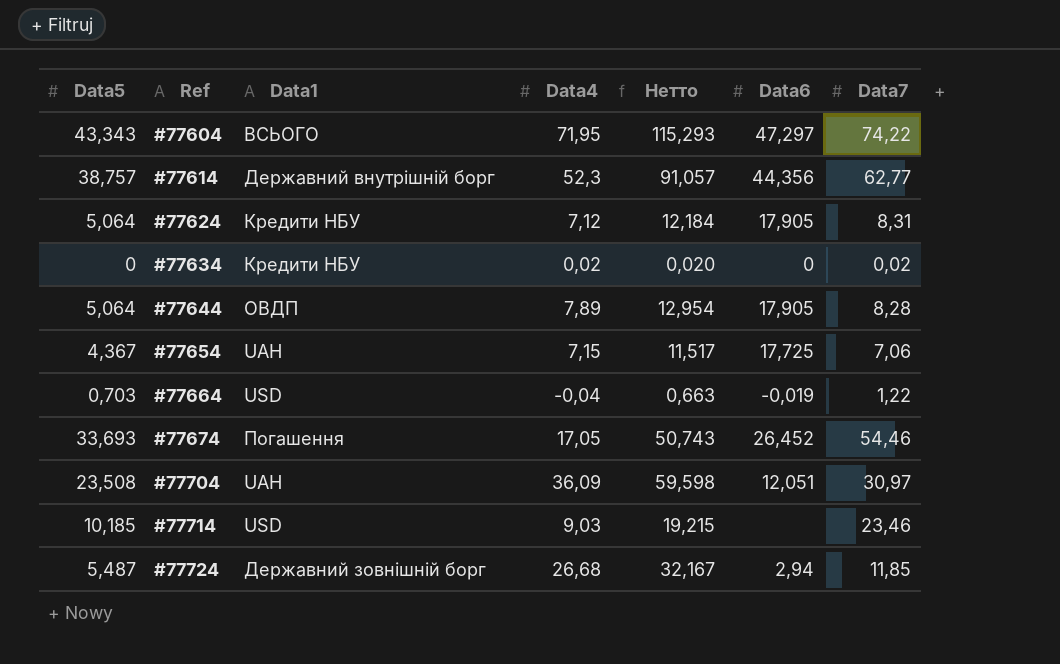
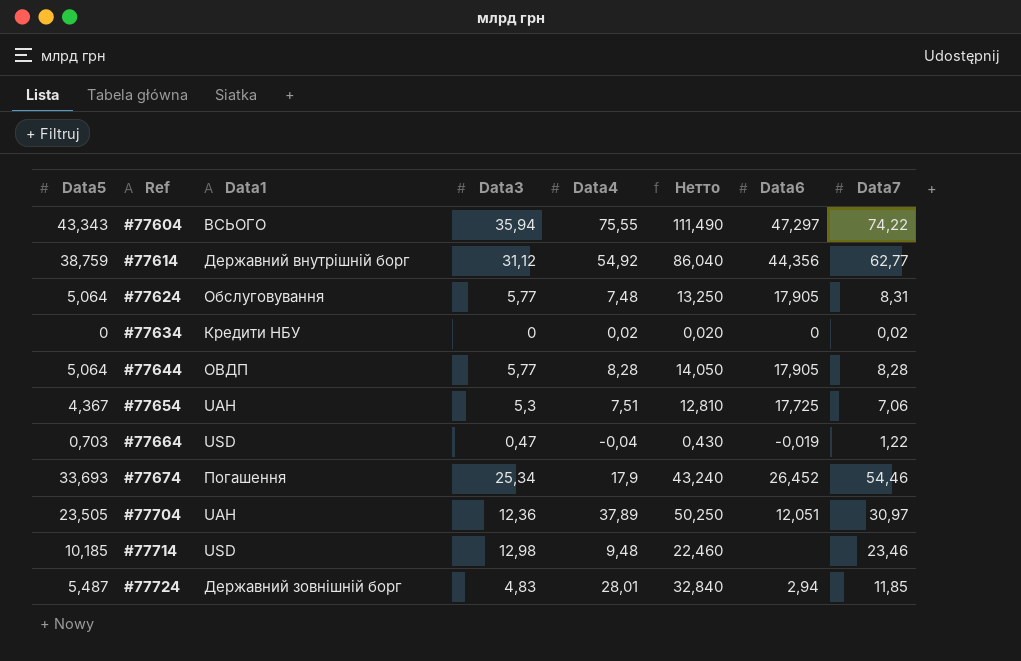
column Data3 | position: none -> 4
column Нетто | formula: [Data5] + [Data4] -> [Data3] + [Data4]
#77604 | Data4: 71,95 -> 75,55
#77614 | Data5: 38,757 -> 38,759
#77614 | Data4: 52,3 -> 54,92
#77624 | Data1: Кредити НБУ -> Обслуговування
#77624 | Data4: 7,12 -> 7,48
#77644 | Data4: 7,89 -> 8,28
#77654 | Data4: 7,15 -> 7,51
#77674 | Data4: 17,05 -> 17,9
#77704 | Data5: 23,508 -> 23,505
#77704 | Data4: 36,09 -> 37,89
#77714 | Data4: 9,03 -> 9,48
#77724 | Data4: 26,68 -> 28,01

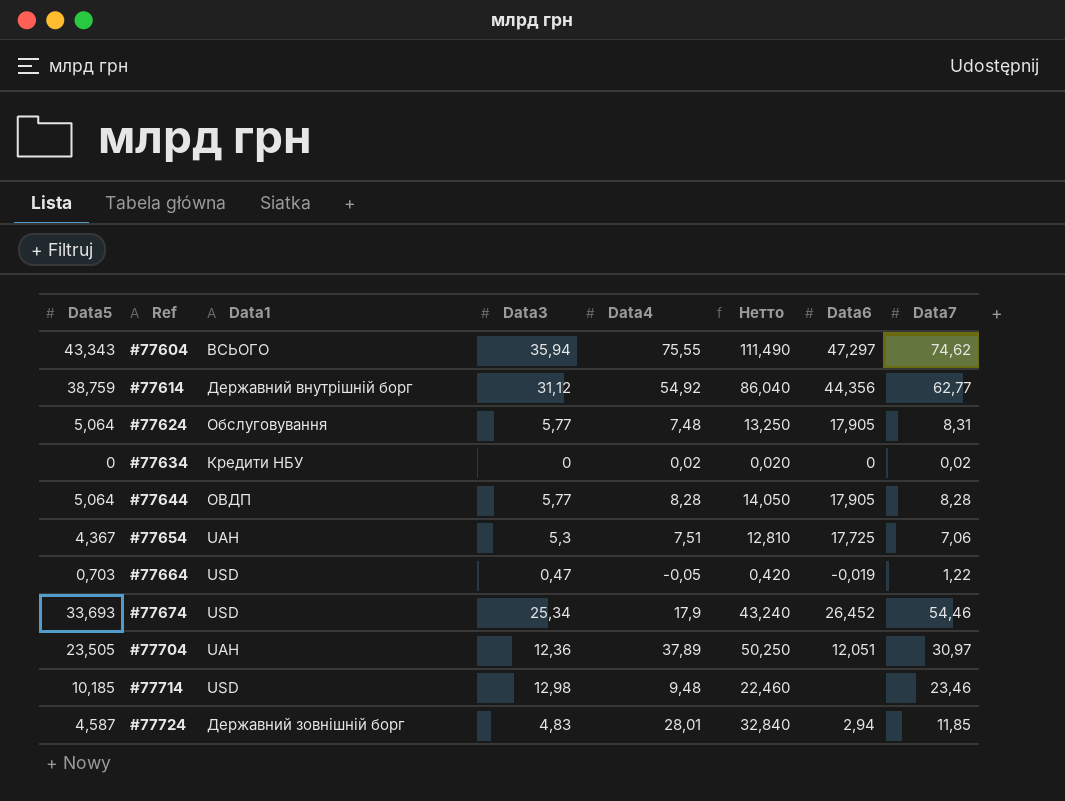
#77604 | Data7: 74,22 -> 74,62
#77664 | Data4: -0,04 -> -0,05
#77664 | Нетто: 0,430 -> 0,420
#77674 | Data1: Погашення -> USD
#77724 | Data5: 5,487 -> 4,587

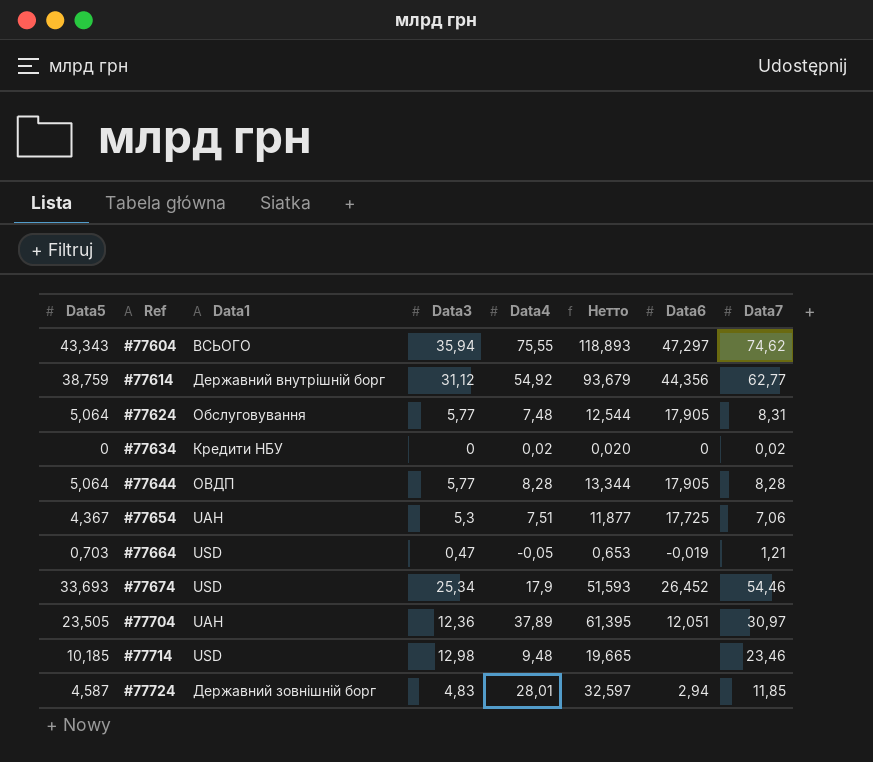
column Нетто | formula: [Data3] + [Data4] -> [Data5] + [Data4]
#77664 | Data7: 1,22 -> 1,21

